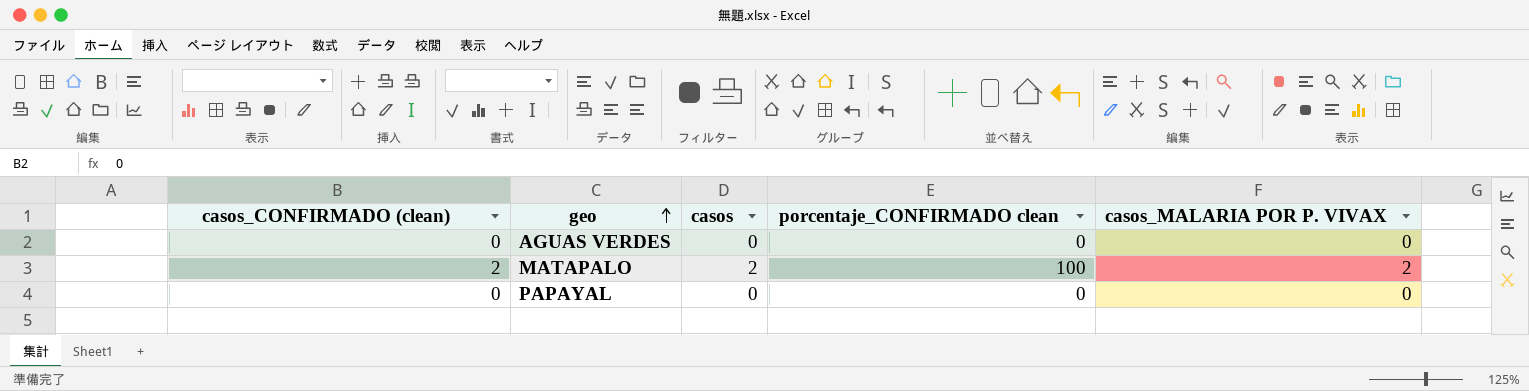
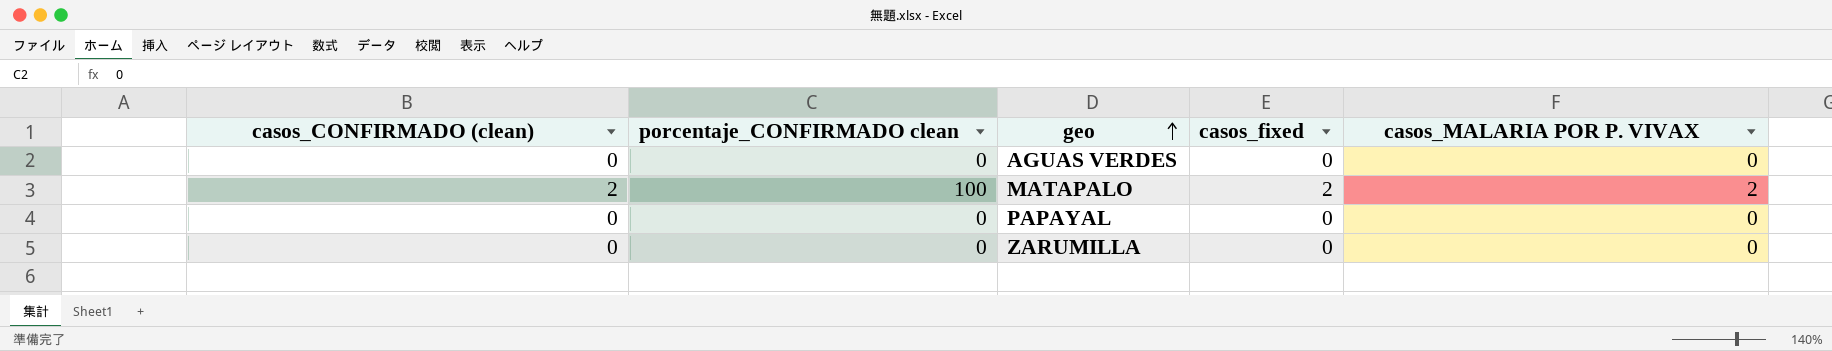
column porcentaje_CONFIRMADO clean | position: 4 -> 2
column name: casos -> casos_fixed
row ZARUMILLA: none -> 0 | 0 | 0 | 0

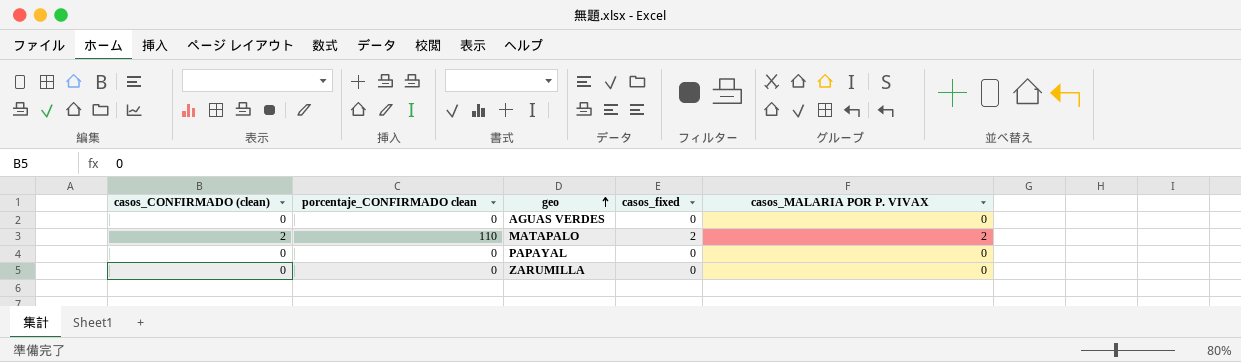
MATAPALO | porcentaje_CONFIRMADO clean: 100 -> 110

